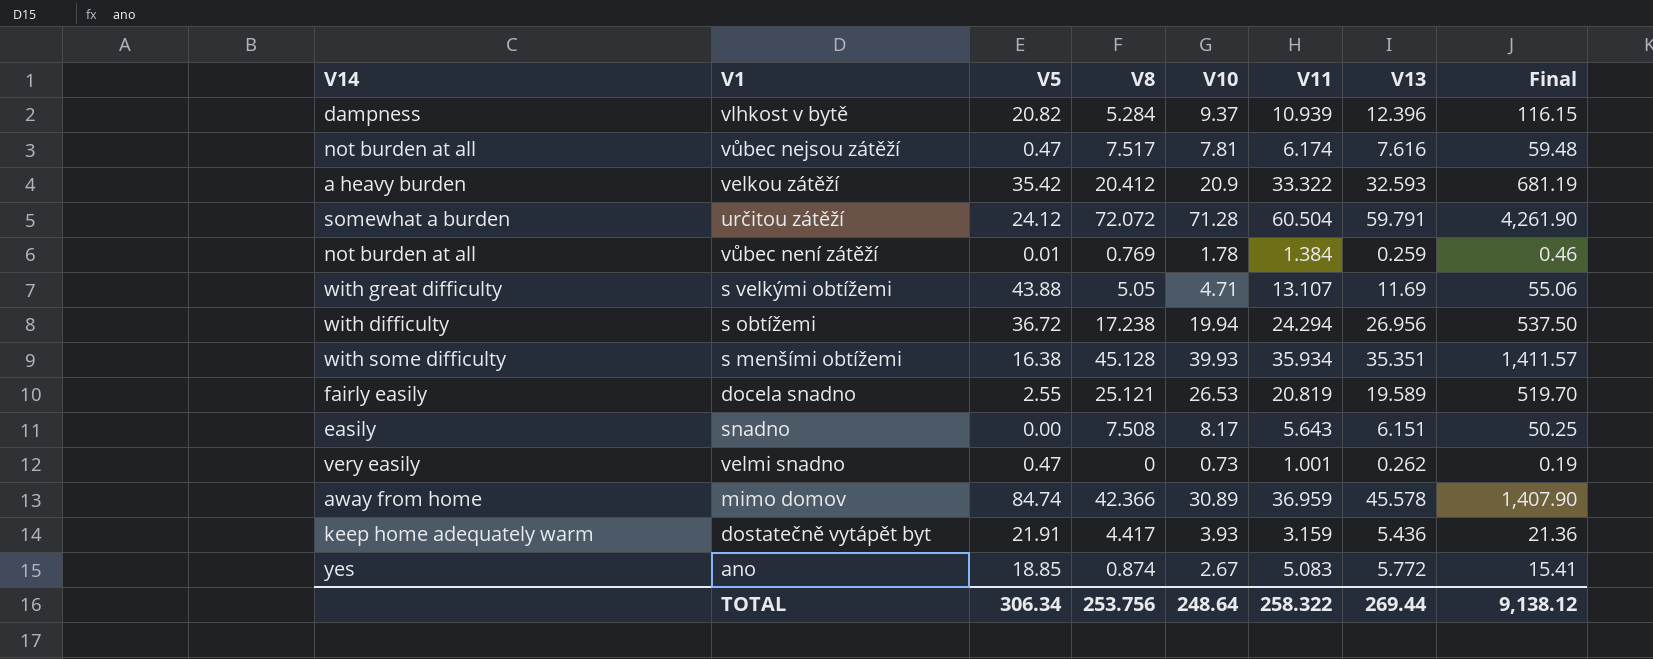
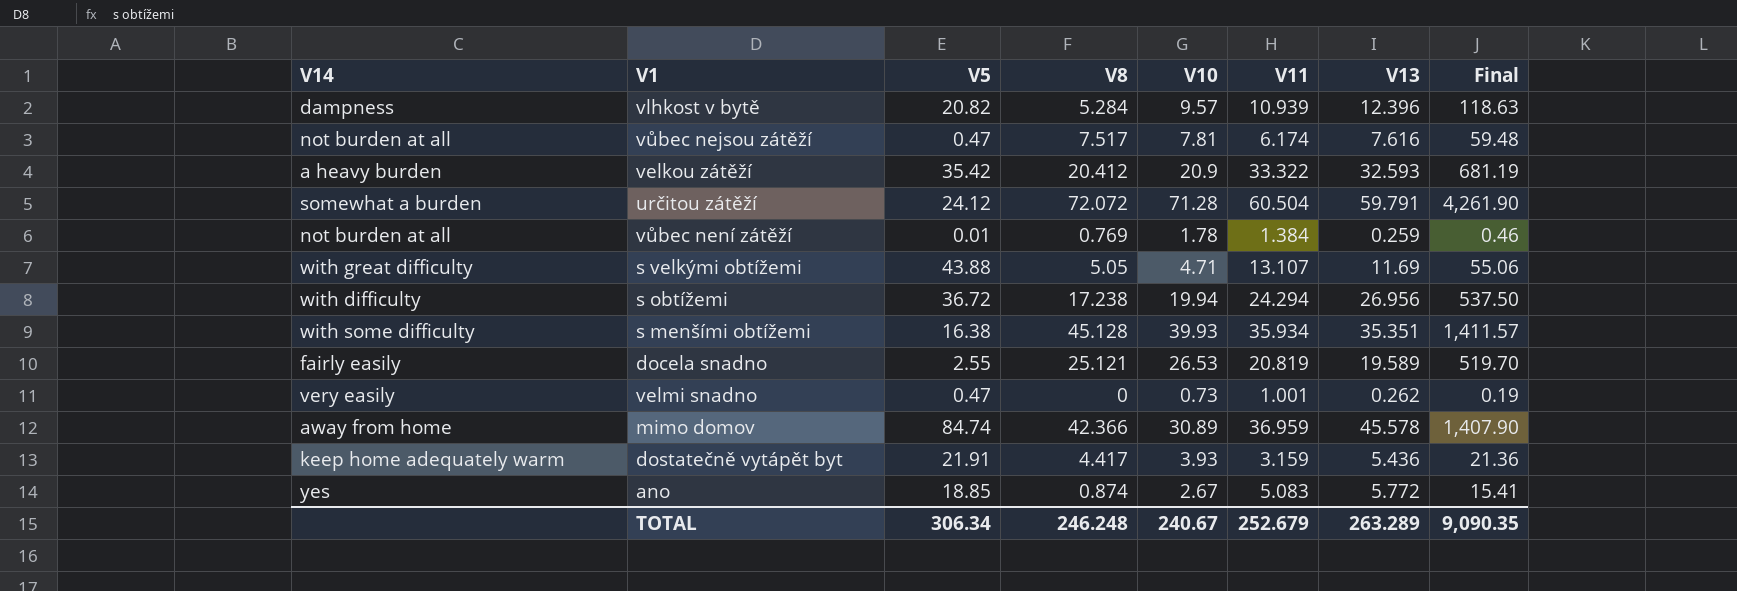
row snadno: easily | 0.00 | 7.508 | 8.17 | 5.643 | 6.151 | 50.25 -> none
vlhkost v bytě | V10: 9.37 -> 9.57
vlhkost v bytě | Final: 116.15 -> 118.63
TOTAL | V8: 253.756 -> 246.248
TOTAL | V10: 248.64 -> 240.67
TOTAL | V11: 258.322 -> 252.679
TOTAL | V13: 269.44 -> 263.289
TOTAL | Final: 9,138.12 -> 9,090.35

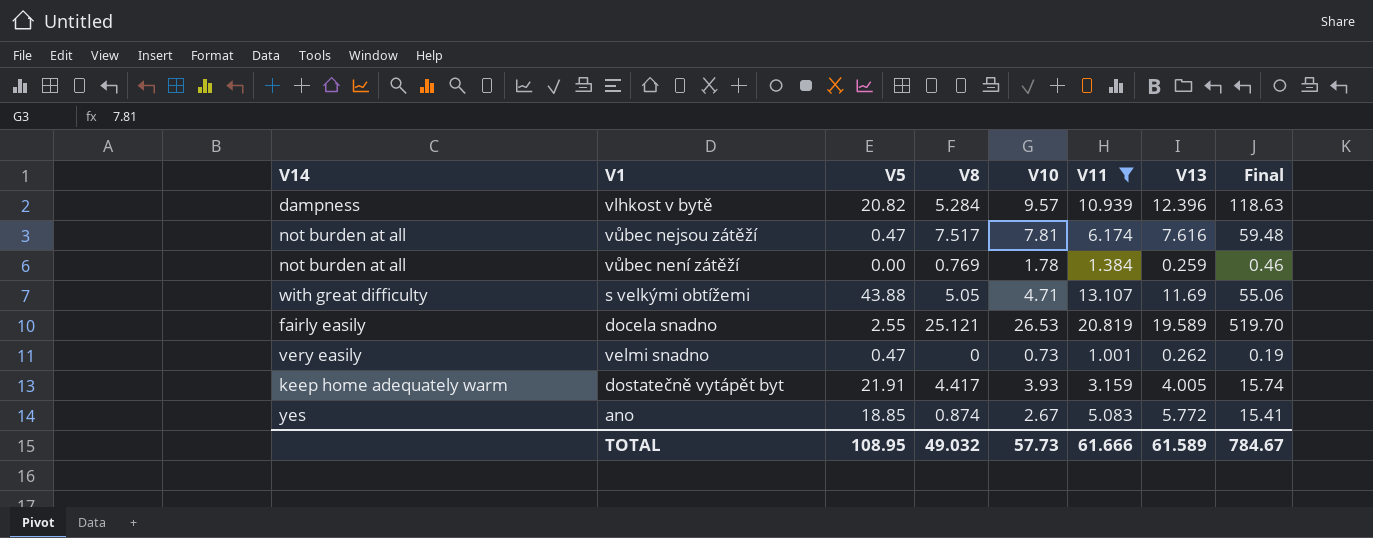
filter: none -> V11 <= 20.819
vůbec není zátěží | V5: 0.01 -> 0.00
dostatečně vytápět byt | V13: 5.436 -> 4.005
dostatečně vytápět byt | Final: 21.36 -> 15.74
TOTAL | V5: 306.34 -> 108.95
TOTAL | V8: 246.248 -> 49.032
TOTAL | V10: 240.67 -> 57.73
TOTAL | V11: 252.679 -> 61.666
TOTAL | V13: 263.289 -> 61.589
TOTAL | Final: 9,090.35 -> 784.67

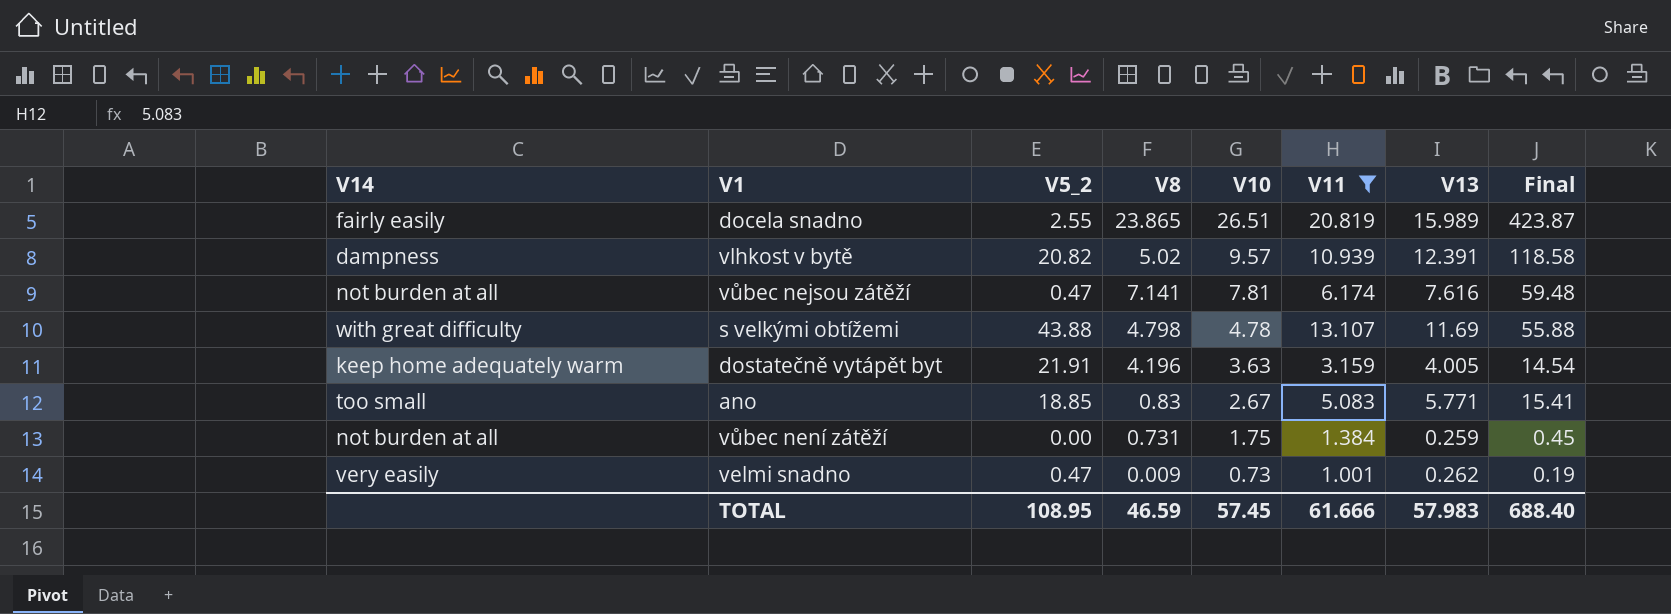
row order: none -> V10 descending
column name: V5 -> V5_2
docela snadno | V8: 25.121 -> 23.865
docela snadno | V10: 26.53 -> 26.51
docela snadno | V13: 19.589 -> 15.989
docela snadno | Final: 519.70 -> 423.87
vlhkost v bytě | V8: 5.284 -> 5.02
vlhkost v bytě | V13: 12.396 -> 12.391
vlhkost v bytě | Final: 118.63 -> 118.58
vůbec nejsou zátěží | V8: 7.517 -> 7.141
s velkými obtížemi | V8: 5.05 -> 4.798
s velkými obtížemi | V10: 4.71 -> 4.78
s velkými obtížemi | Final: 55.06 -> 55.88
dostatečně vytápět byt | V8: 4.417 -> 4.196
dostatečně vytápět byt | V10: 3.93 -> 3.63
dostatečně vytápět byt | Final: 15.74 -> 14.54
ano | V14: yes -> too small
ano | V8: 0.874 -> 0.83
ano | V13: 5.772 -> 5.771
vůbec není zátěží | V8: 0.769 -> 0.731
vůbec není zátěží | V10: 1.78 -> 1.75
vůbec není zátěží | Final: 0.46 -> 0.45
velmi snadno | V8: 0 -> 0.009
TOTAL | V8: 49.032 -> 46.59
TOTAL | V10: 57.73 -> 57.45
TOTAL | V13: 61.589 -> 57.983
TOTAL | Final: 784.67 -> 688.40

